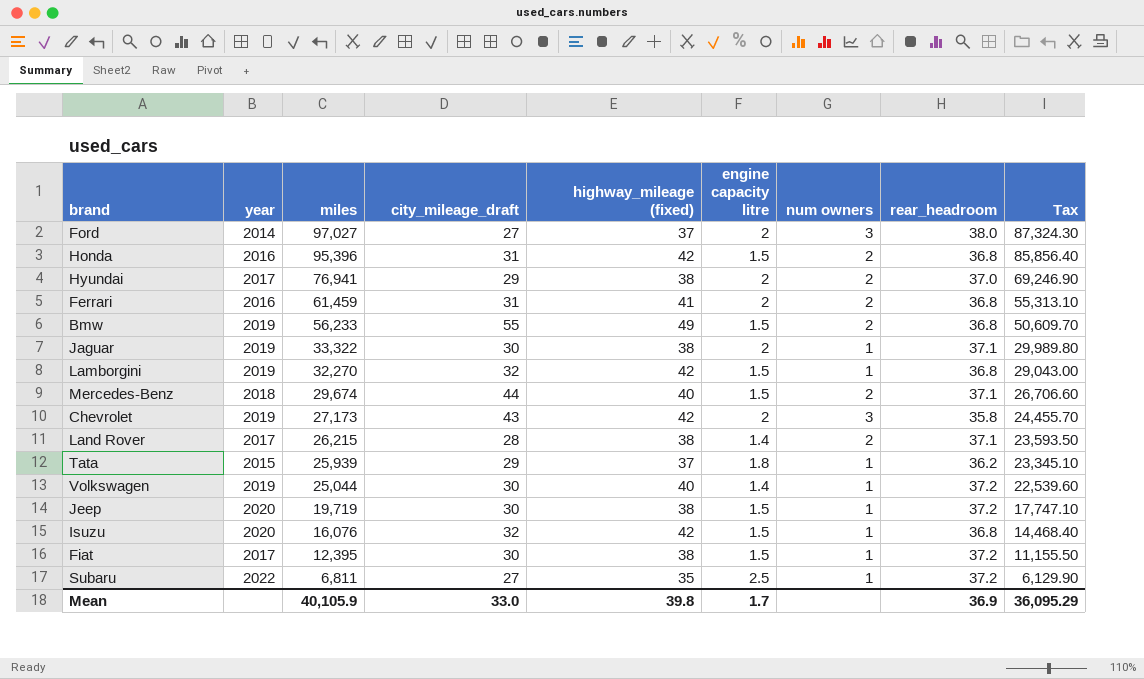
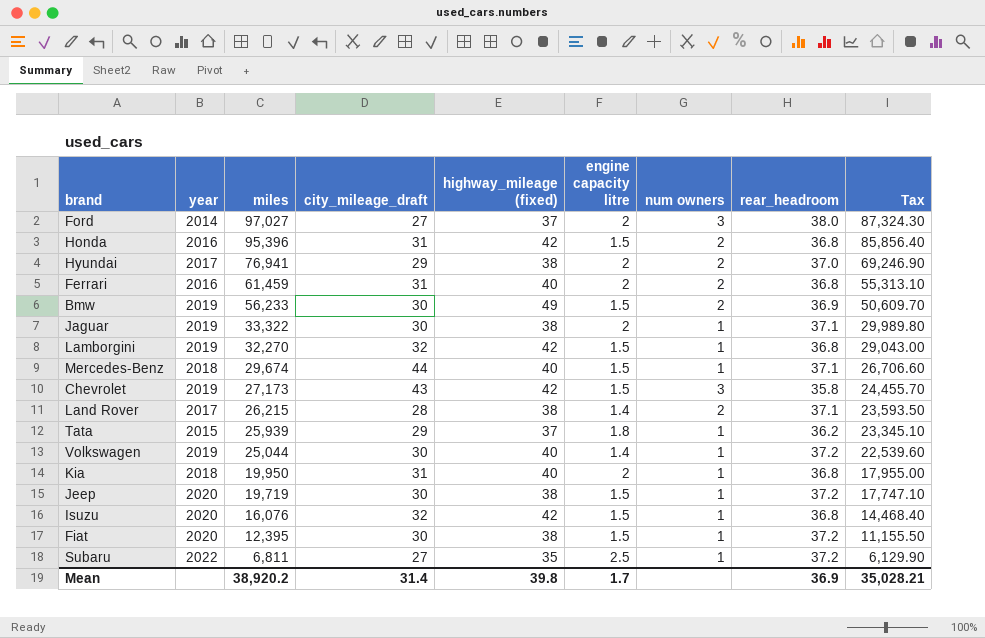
Ferrari | highway_mileage (fixed): 41 -> 40
Bmw | city_mileage_draft: 55 -> 30
Bmw | rear_headroom: 36.8 -> 36.9
Mercedes-Benz | num owners: 2 -> 1
Chevrolet | engine capacity litre: 2 -> 1.5
row Kia: none -> 2018 | 19,950 | 31 | 40 | 2 | 1 | 36.8 | 17,955.00
Fiat | year: 2017 -> 2020
Mean | miles: 40,105.9 -> 38,920.2
Mean | city_mileage_draft: 33.0 -> 31.4
Mean | Tax: 36,095.29 -> 35,028.21

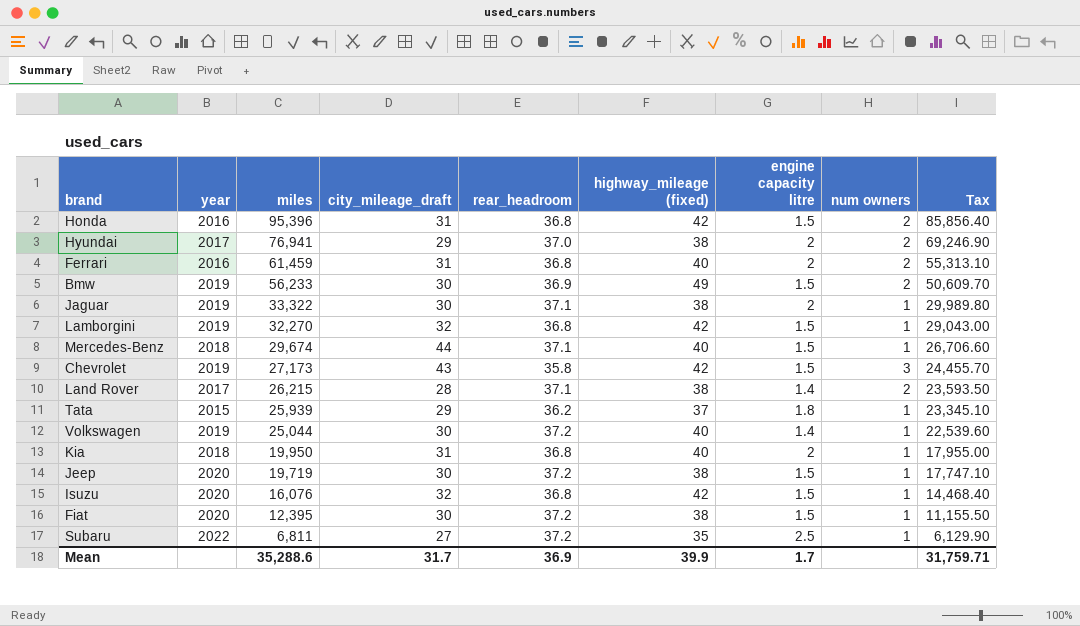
column rear_headroom | position: 8 -> 5
row Ford: 2014 | 97,027 | 27 | 37 | 2 | 3 | 38.0 | 87,324.30 -> none
Mean | miles: 38,920.2 -> 35,288.6
Mean | city_mileage_draft: 31.4 -> 31.7
Mean | highway_mileage (fixed): 39.8 -> 39.9
Mean | Tax: 35,028.21 -> 31,759.71

